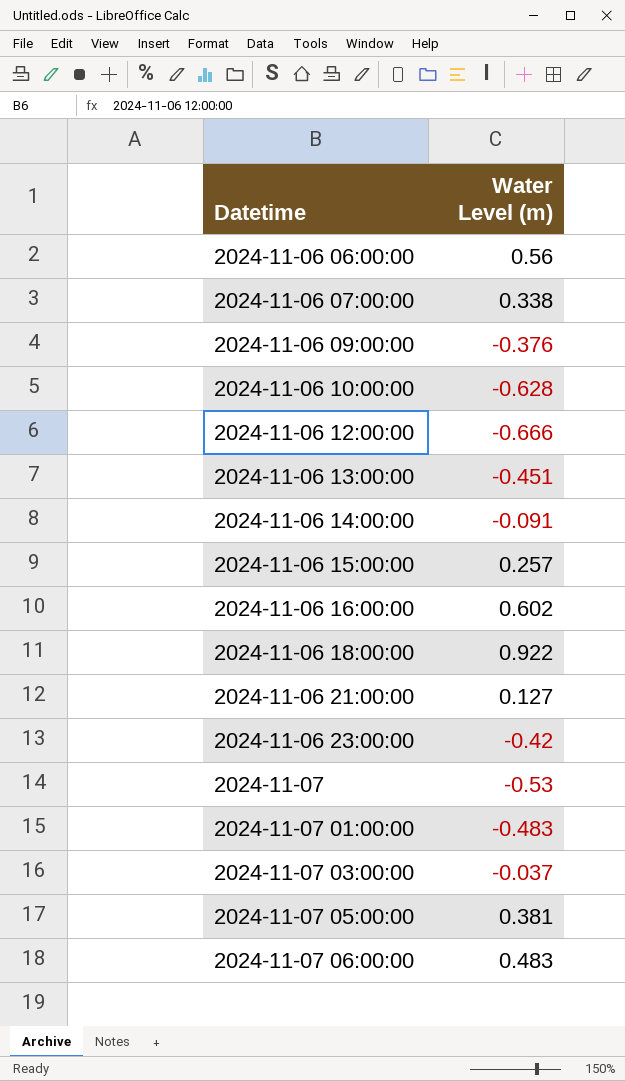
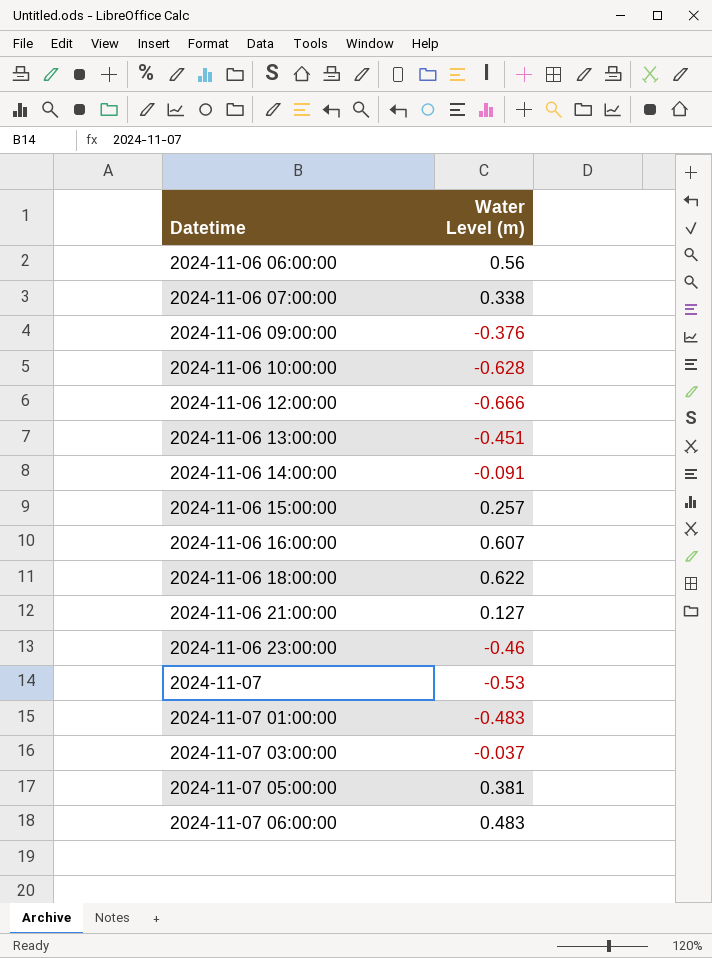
2024-11-06 16:00:00 | Water Level (m): 0.602 -> 0.607
2024-11-06 18:00:00 | Water Level (m): 0.922 -> 0.622
2024-11-06 23:00:00 | Water Level (m): -0.42 -> -0.46

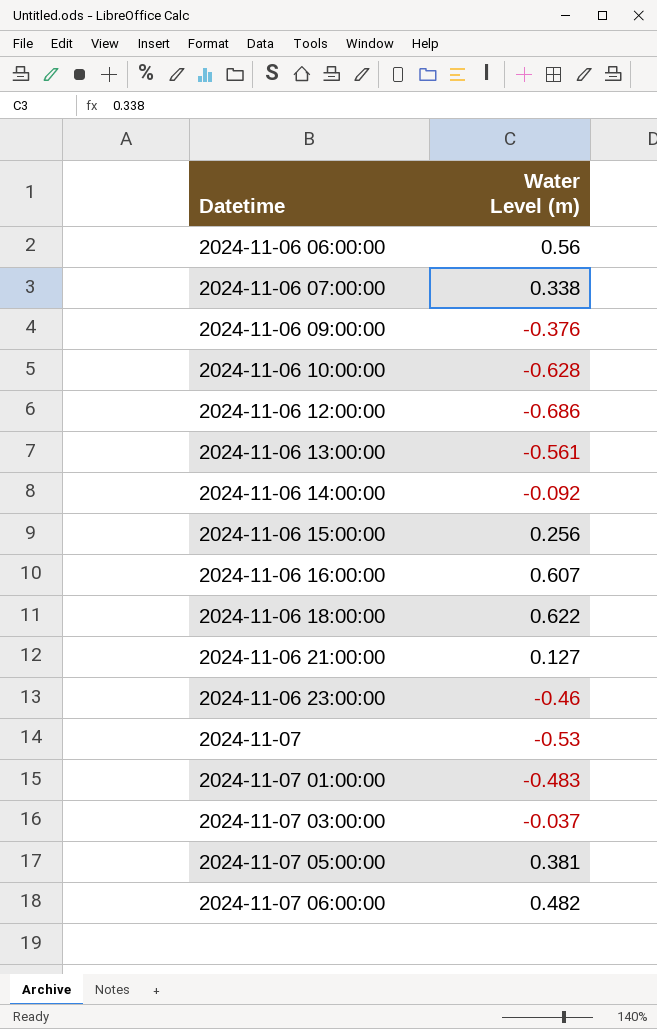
2024-11-06 12:00:00 | Water Level (m): -0.666 -> -0.686
2024-11-06 13:00:00 | Water Level (m): -0.451 -> -0.561
2024-11-06 14:00:00 | Water Level (m): -0.091 -> -0.092
2024-11-06 15:00:00 | Water Level (m): 0.257 -> 0.256
2024-11-07 06:00:00 | Water Level (m): 0.483 -> 0.482

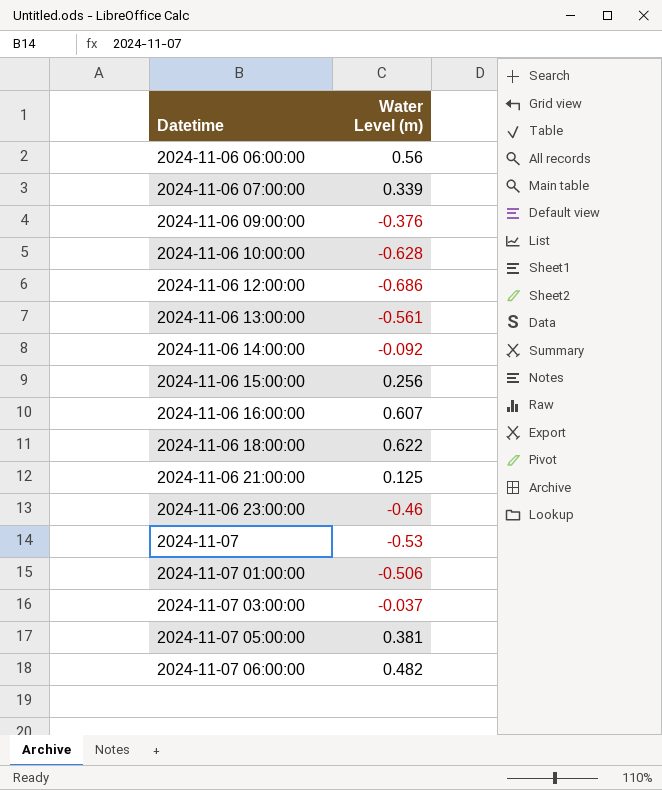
2024-11-06 07:00:00 | Water Level (m): 0.338 -> 0.339
2024-11-06 21:00:00 | Water Level (m): 0.127 -> 0.125
2024-11-07 01:00:00 | Water Level (m): -0.483 -> -0.506

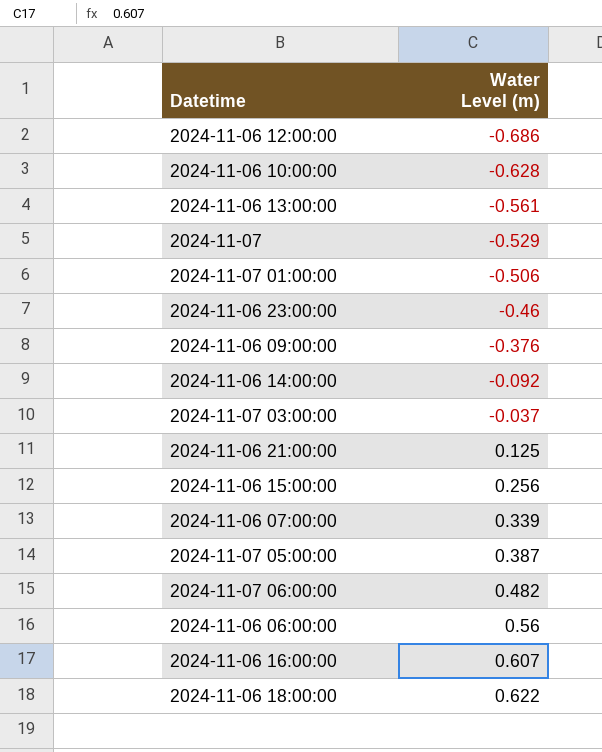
row order: Datetime ascending -> Water Level (m) ascending
2024-11-07 | Water Level (m): -0.53 -> -0.529
2024-11-07 05:00:00 | Water Level (m): 0.381 -> 0.387

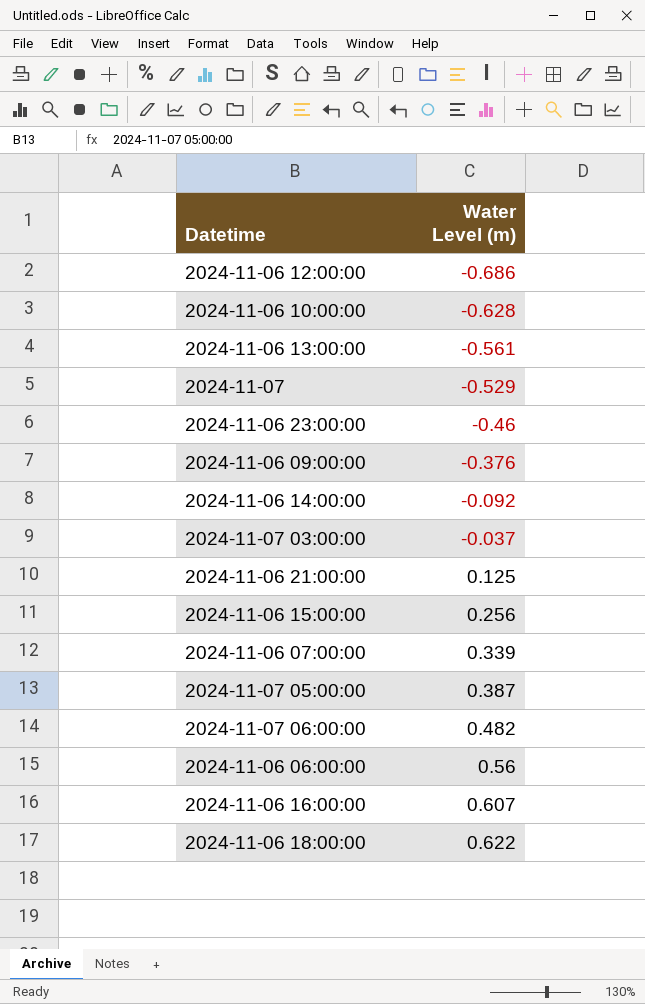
row 2024-11-07 01:00:00: -0.506 -> none

